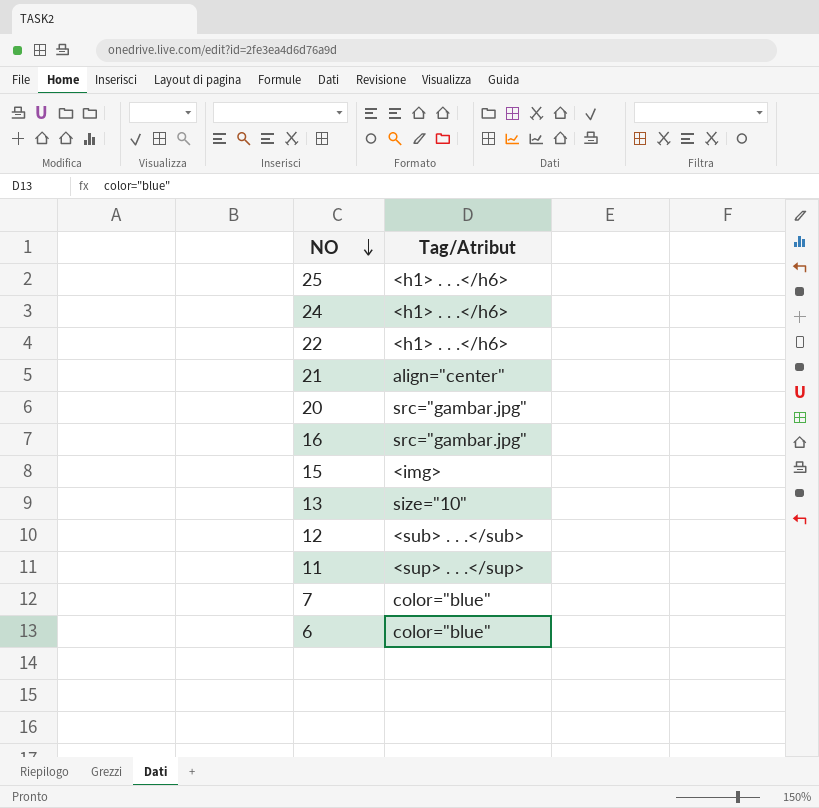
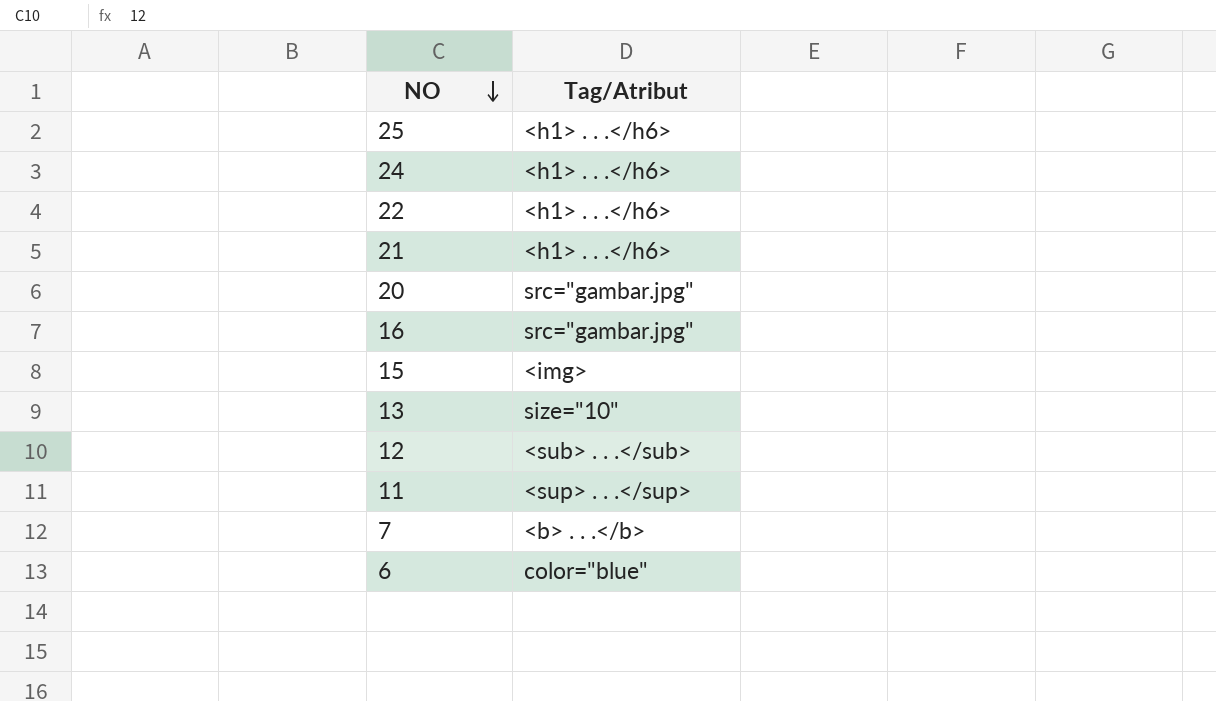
21 | Tag/Atribut: align="center" -> <h1> . . .</h6>
7 | Tag/Atribut: color="blue" -> <b> . . .</b>

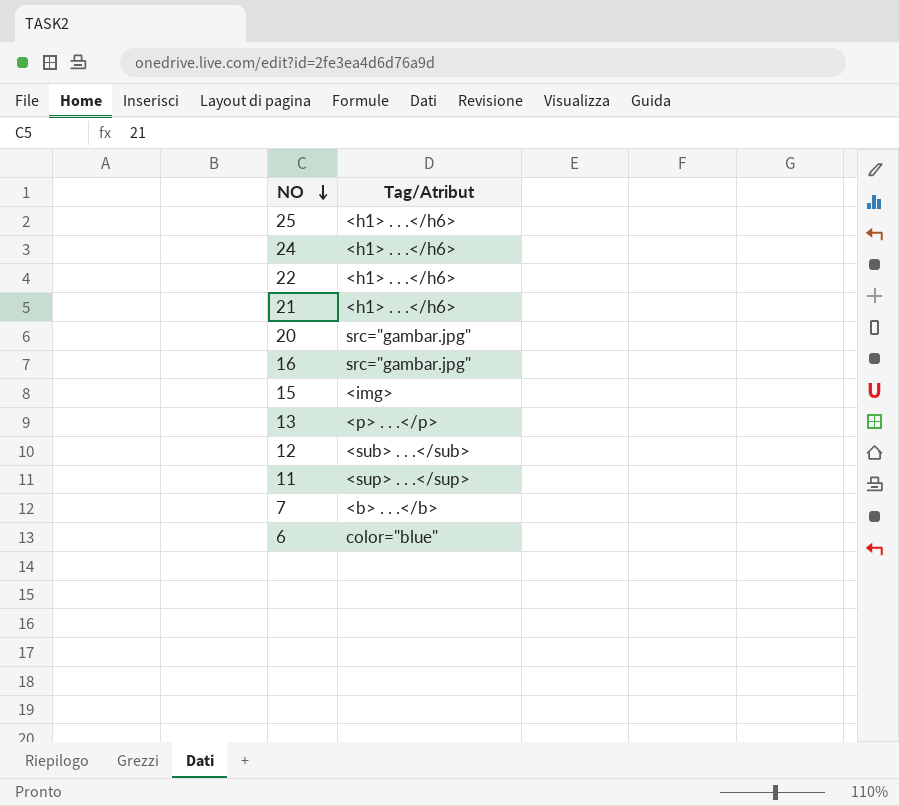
13 | Tag/Atribut: size="10" -> <p> . . .</p>

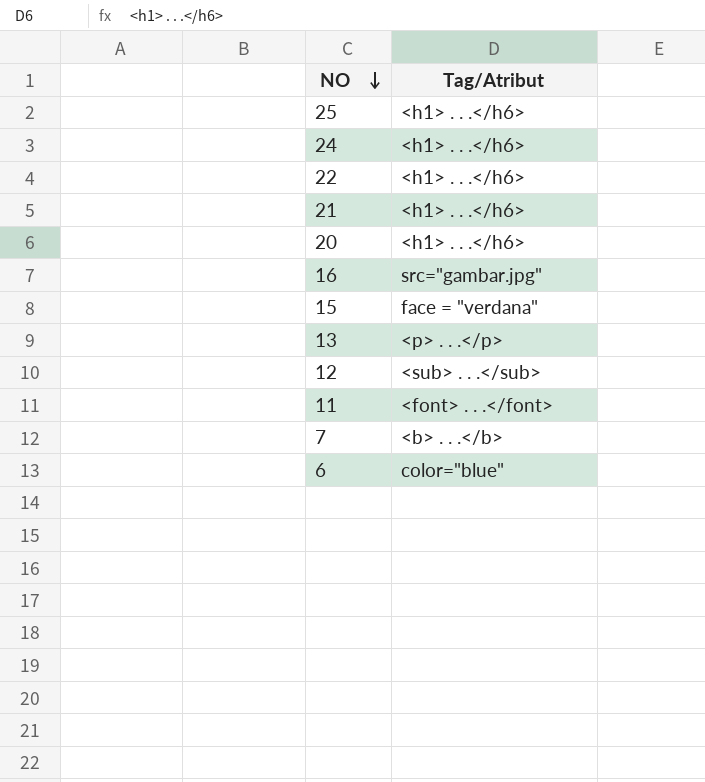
20 | Tag/Atribut: src="gambar.jpg" -> <h1> . . .</h6>
15 | Tag/Atribut: <img> -> face = "verdana"
11 | Tag/Atribut: <sup> . . .</sup> -> <font> . . .</font>

